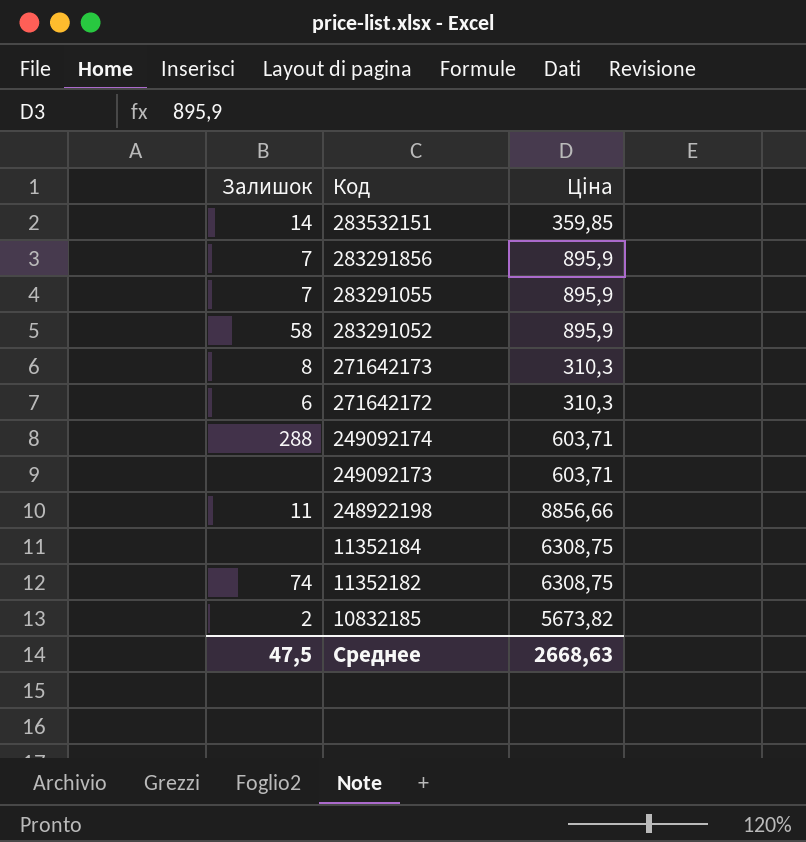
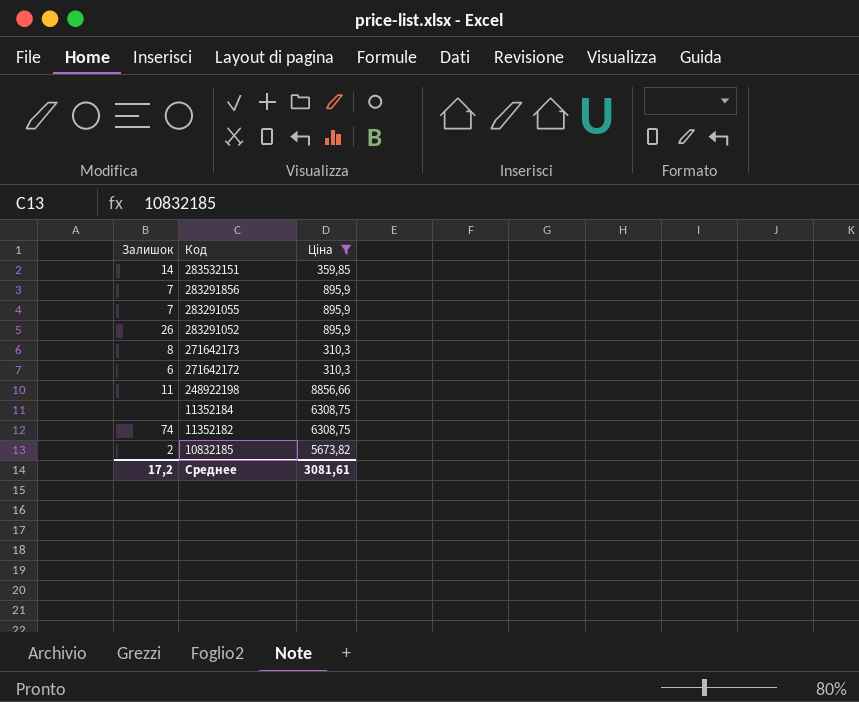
filter: none -> Ціна != 603,71
283291052 | Залишок: 58 -> 26
Среднее | Залишок: 47,5 -> 17,2
Среднее | Ціна: 2668,63 -> 3081,61

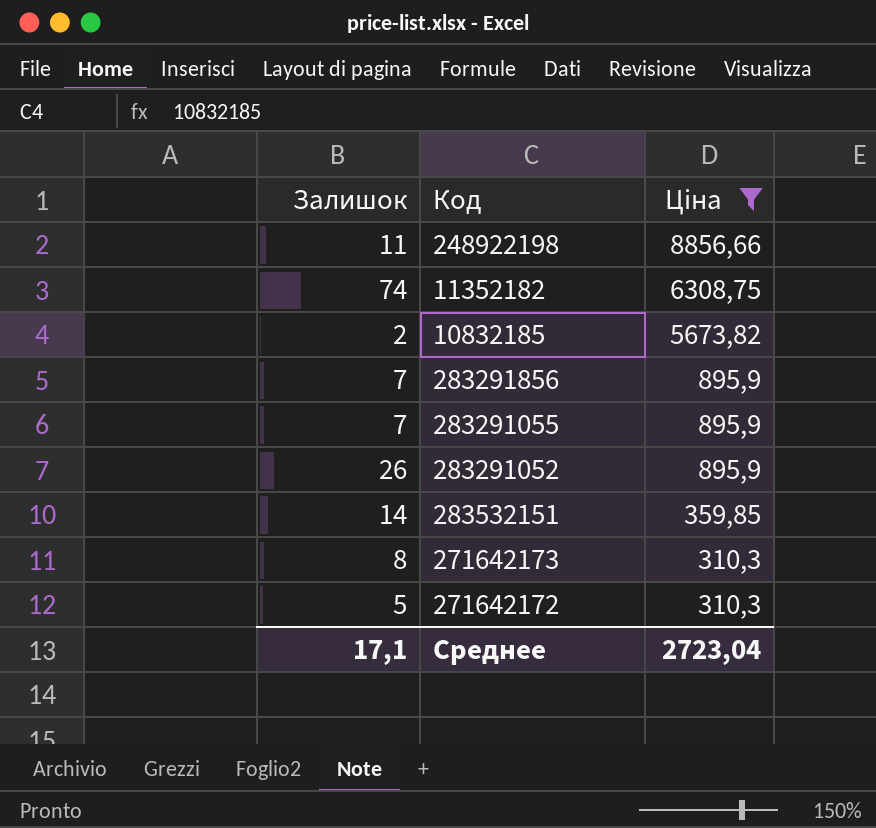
row order: Код descending -> Ціна descending
row 11352184: none | 6308,75 -> none
271642172 | Залишок: 6 -> 5
Среднее | Залишок: 17,2 -> 17,1
Среднее | Ціна: 3081,61 -> 2723,04

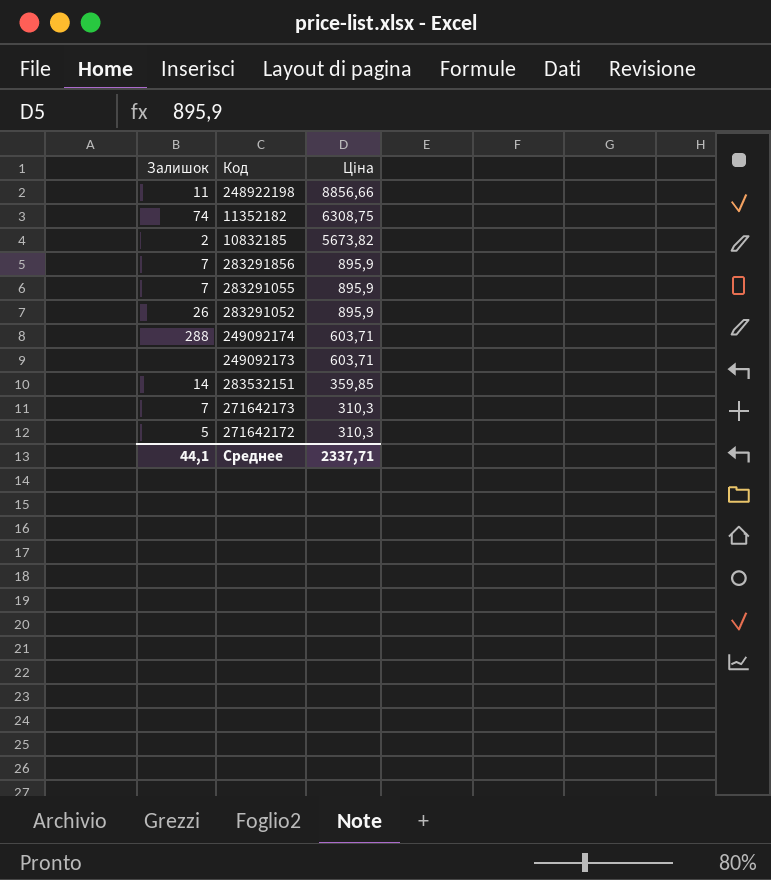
filter: Ціна != 603,71 -> none
271642173 | Залишок: 8 -> 7
Среднее | Залишок: 17,1 -> 44,1
Среднее | Ціна: 2723,04 -> 2337,71

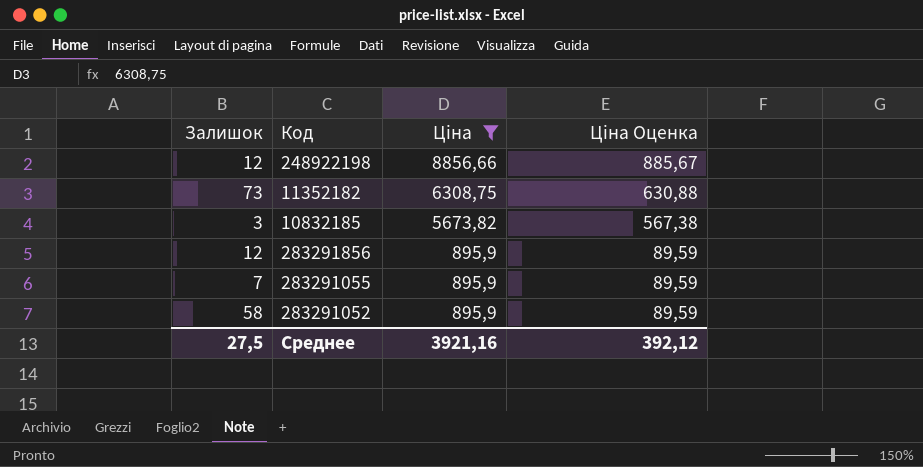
filter: none -> Ціна >= 895,9
column Ціна Оценка | formula: none -> [Ціна] * 0,1
248922198 | Залишок: 11 -> 12
11352182 | Залишок: 74 -> 73
10832185 | Залишок: 2 -> 3
283291856 | Залишок: 7 -> 12
283291052 | Залишок: 26 -> 58
Среднее | Залишок: 44,1 -> 27,5
Среднее | Ціна: 2337,71 -> 3921,16

